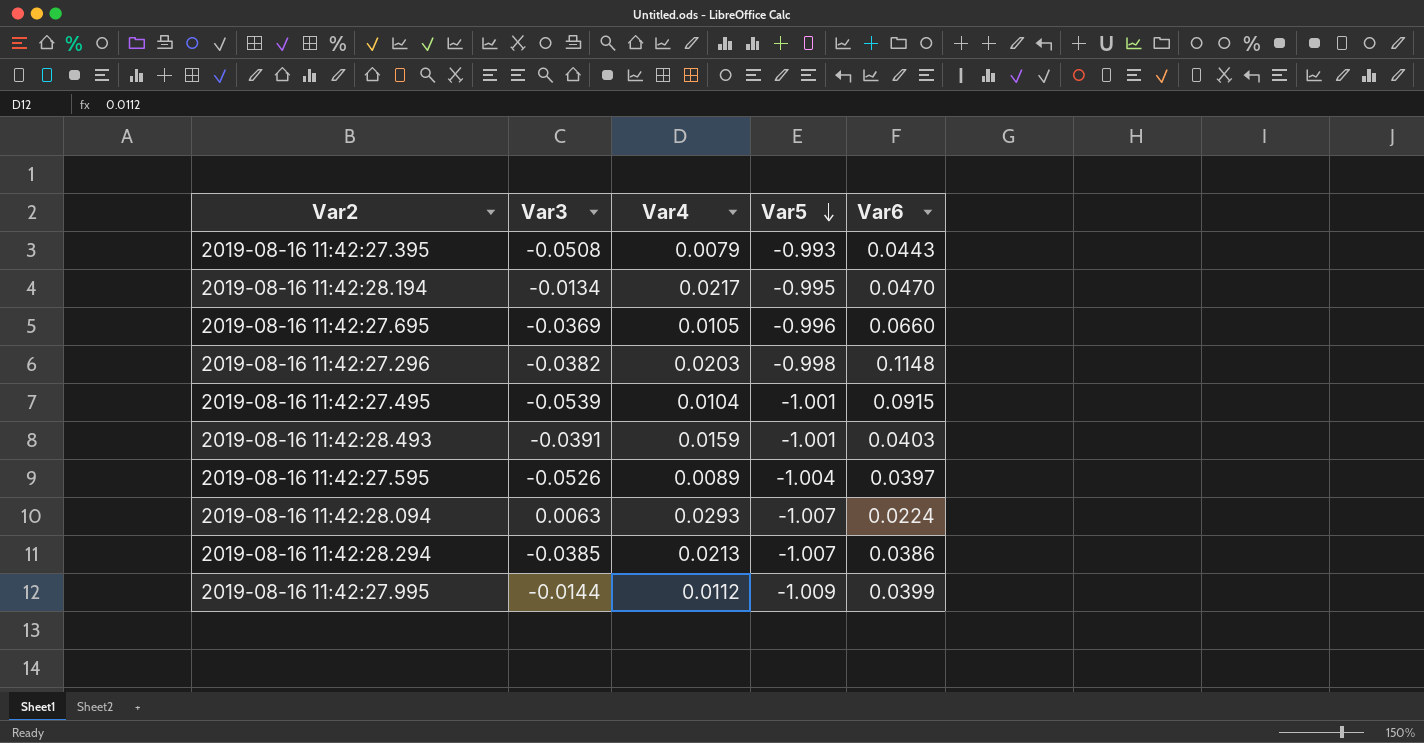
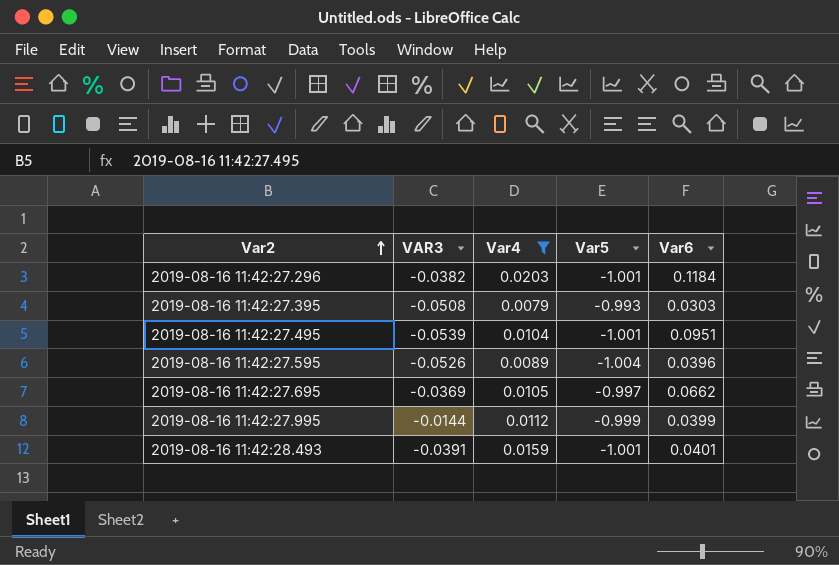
filter: none -> Var4 <= 0.0203
row order: Var5 descending -> Var2 ascending
column name: Var3 -> VAR3
2019-08-16 11:42:27.296 | Var5: -0.998 -> -1.001
2019-08-16 11:42:27.296 | Var6: 0.1148 -> 0.1184
2019-08-16 11:42:27.395 | Var6: 0.0443 -> 0.0303
2019-08-16 11:42:27.495 | Var6: 0.0915 -> 0.0951
2019-08-16 11:42:27.595 | Var6: 0.0397 -> 0.0396
2019-08-16 11:42:27.695 | Var5: -0.996 -> -0.997
2019-08-16 11:42:27.695 | Var6: 0.0660 -> 0.0662
2019-08-16 11:42:27.995 | Var5: -1.009 -> -0.999
2019-08-16 11:42:28.493 | Var6: 0.0403 -> 0.0401

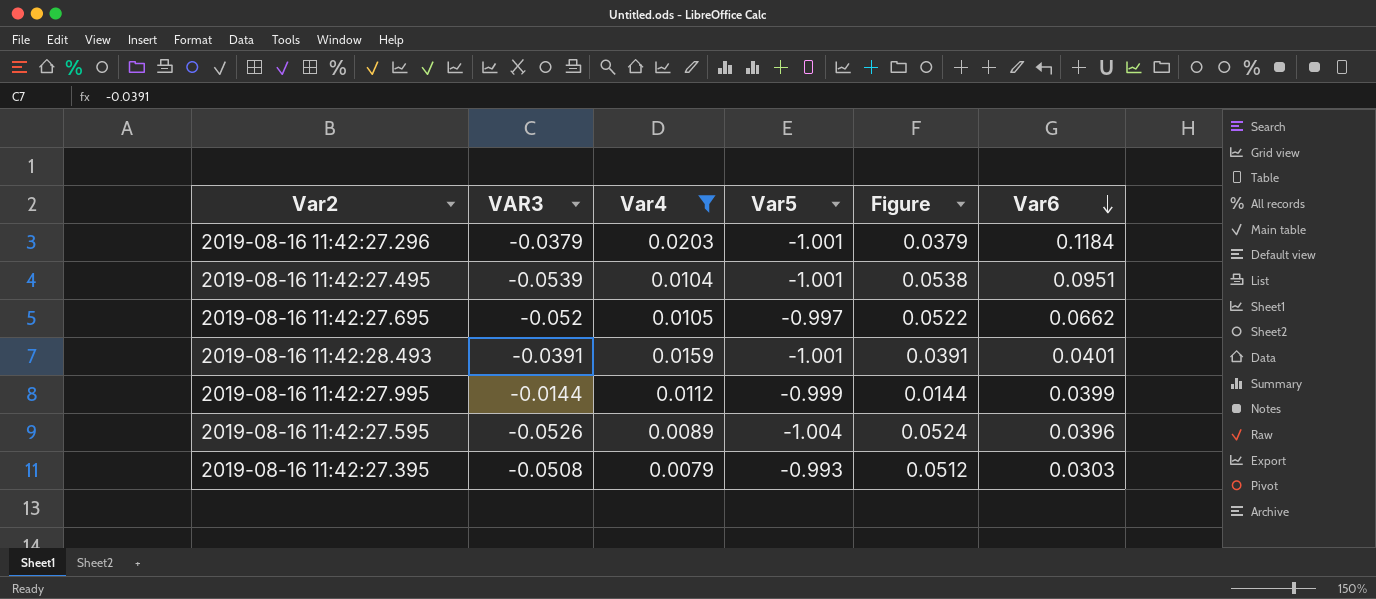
row order: Var2 ascending -> Var6 descending
column Figure | formula: none -> [VAR3] / [Var5]
2019-08-16 11:42:27.296 | VAR3: -0.0382 -> -0.0379
2019-08-16 11:42:27.695 | VAR3: -0.0369 -> -0.052

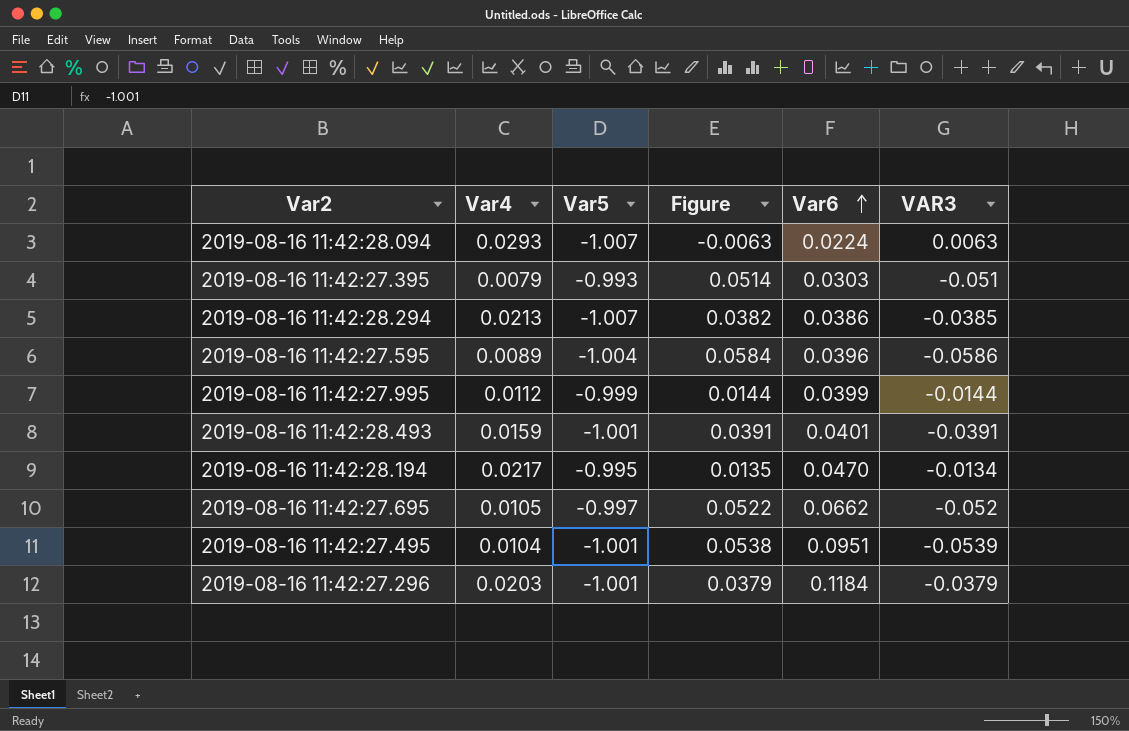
filter: Var4 <= 0.0203 -> none
row order: Var6 descending -> Var6 ascending
column VAR3 | position: 2 -> 6
2019-08-16 11:42:27.395 | Figure: 0.0512 -> 0.0514
2019-08-16 11:42:27.395 | VAR3: -0.0508 -> -0.051
2019-08-16 11:42:27.595 | Figure: 0.0524 -> 0.0584
2019-08-16 11:42:27.595 | VAR3: -0.0526 -> -0.0586

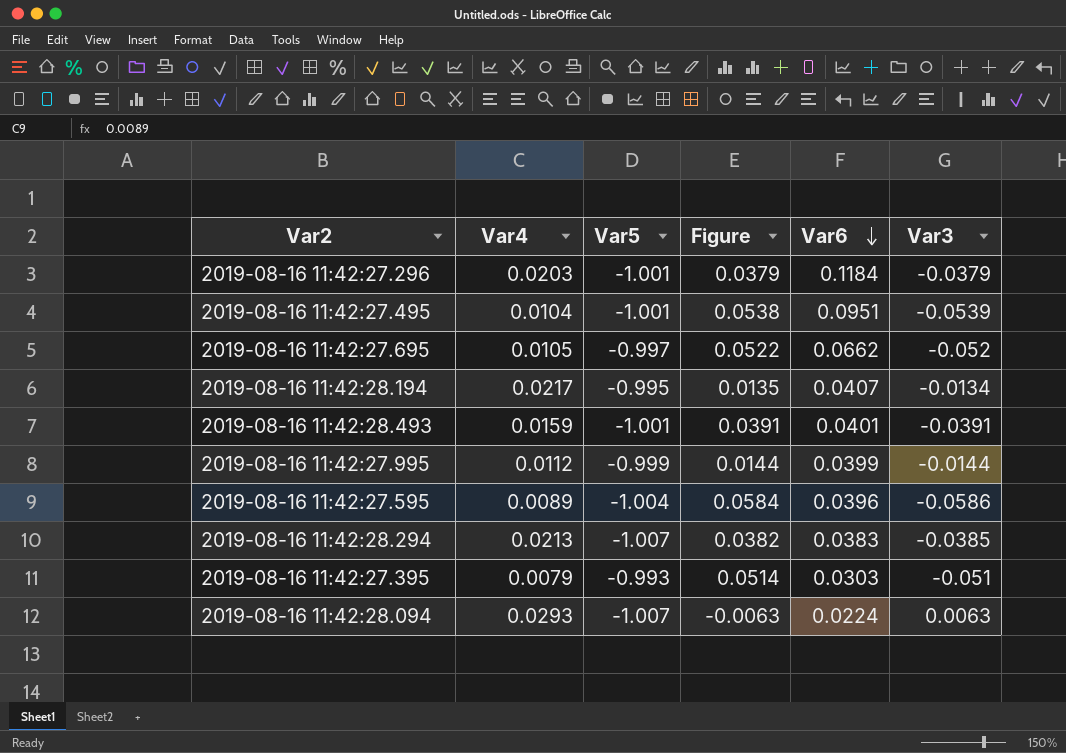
row order: Var6 ascending -> Var6 descending
column name: VAR3 -> Var3
2019-08-16 11:42:28.194 | Var6: 0.0470 -> 0.0407
2019-08-16 11:42:28.294 | Var6: 0.0386 -> 0.0383

